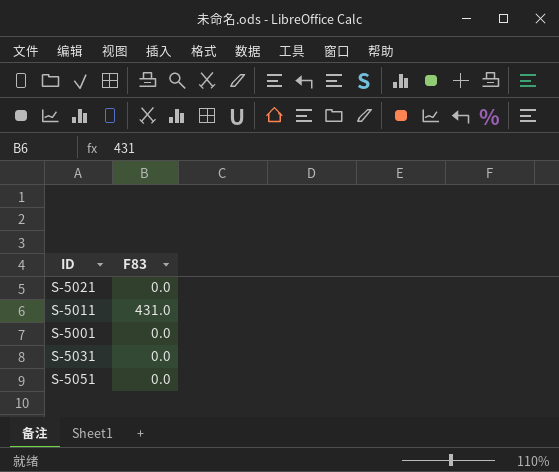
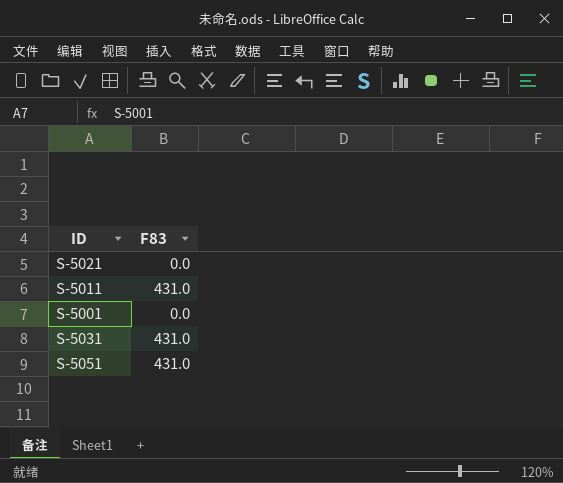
S-5031 | F83: 0.0 -> 431.0
S-5051 | F83: 0.0 -> 431.0

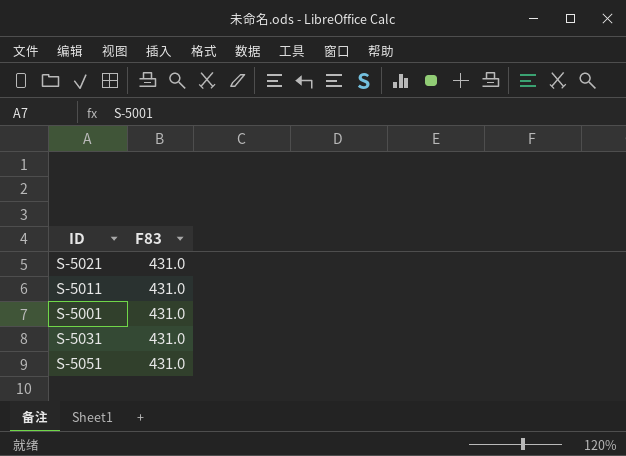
S-5021 | F83: 0.0 -> 431.0
S-5001 | F83: 0.0 -> 431.0

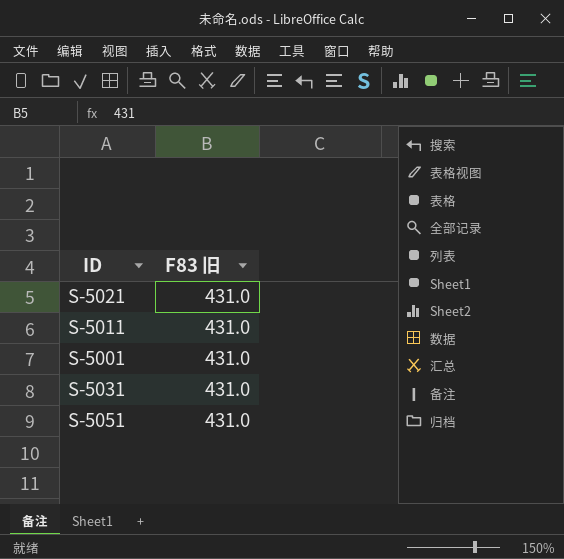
column name: F83 -> F83 旧

